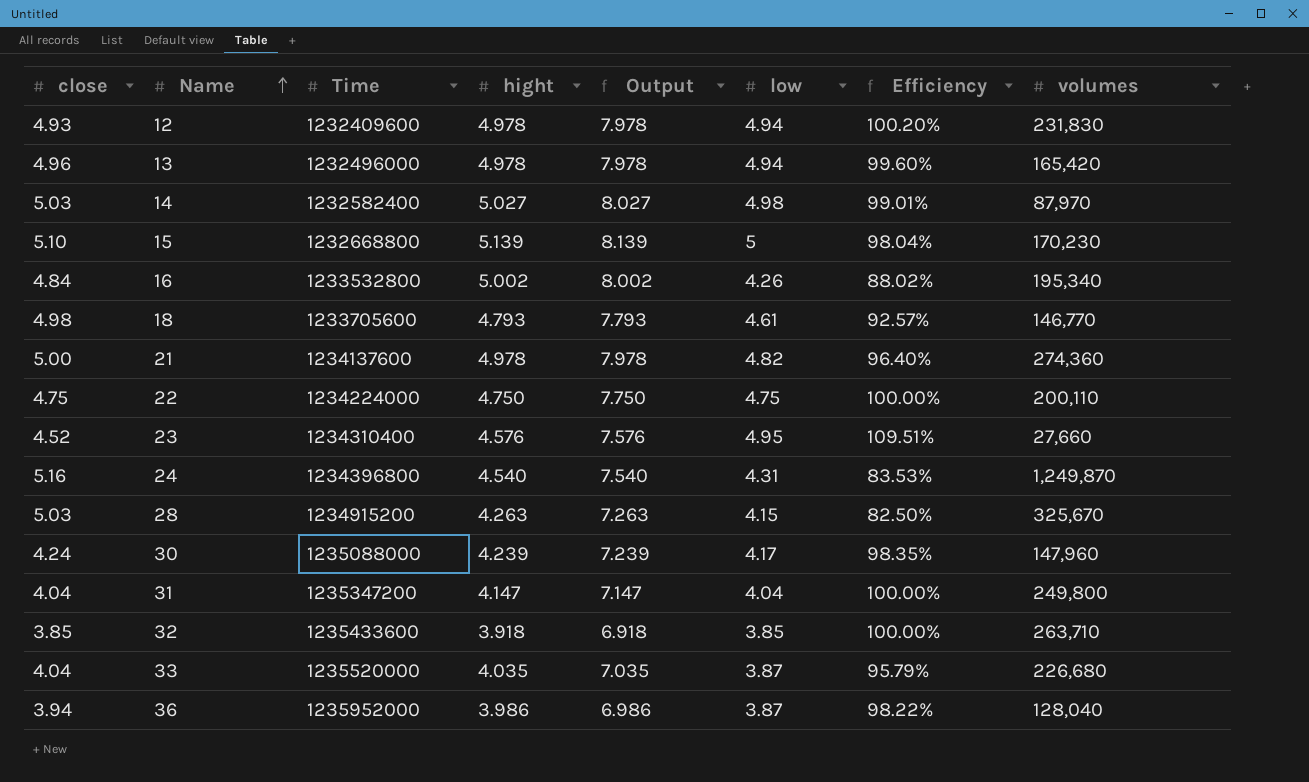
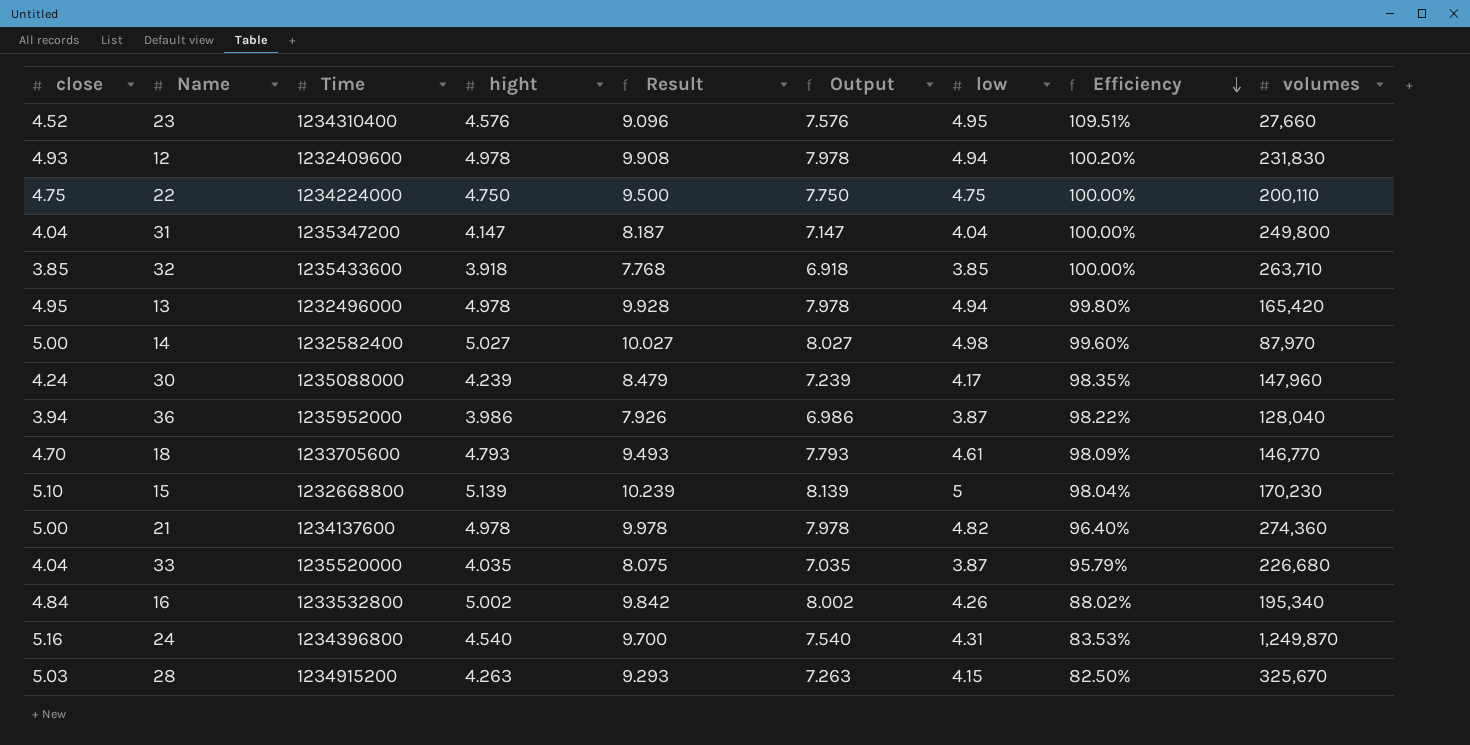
row order: Name ascending -> Efficiency descending
column Result | formula: none -> [close] + [hight]
13 | close: 4.96 -> 4.95
13 | Efficiency: 99.60% -> 99.80%
14 | close: 5.03 -> 5.00
14 | Efficiency: 99.01% -> 99.60%
18 | close: 4.98 -> 4.70
18 | Efficiency: 92.57% -> 98.09%

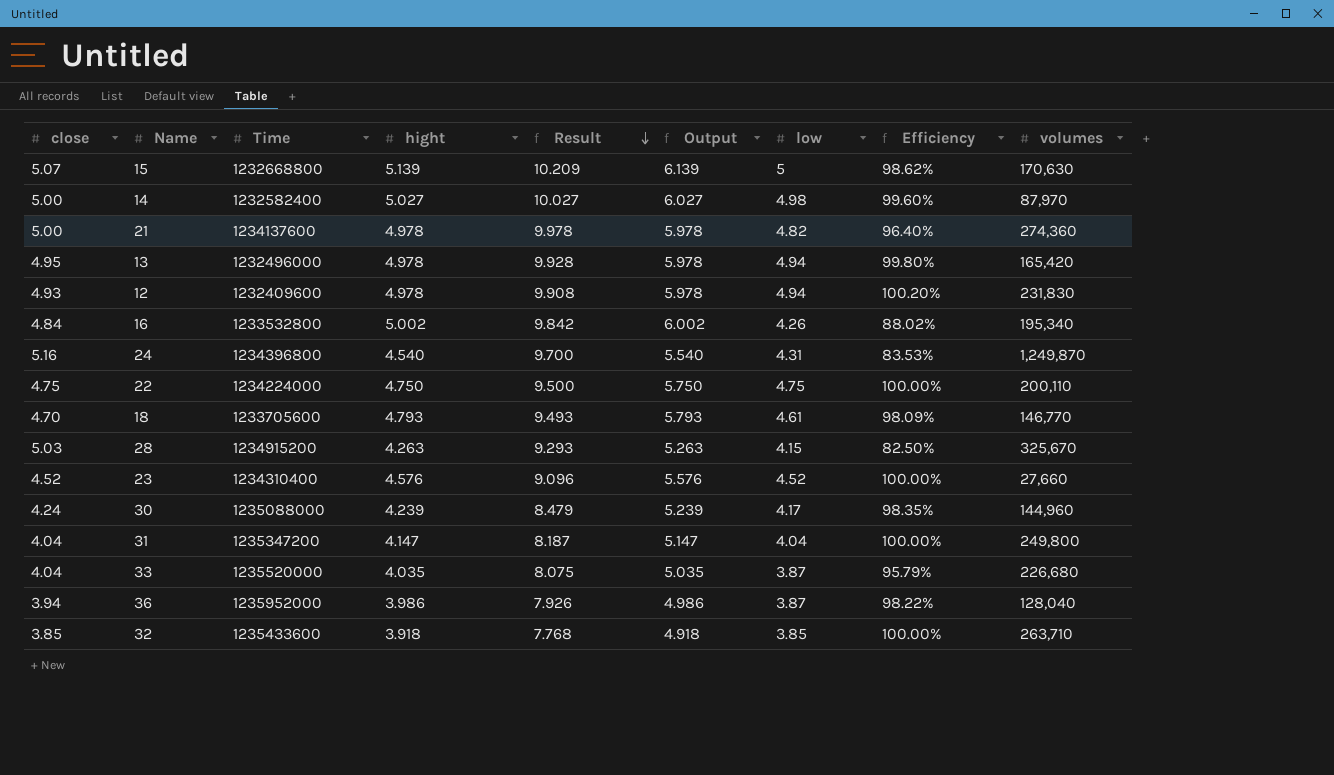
row order: Efficiency descending -> Result descending
column Output | formula: [hight] + 3 -> [hight] + 1
15 | close: 5.10 -> 5.07
15 | Result: 10.239 -> 10.209
15 | Efficiency: 98.04% -> 98.62%
15 | volumes: 170,230 -> 170,630
23 | low: 4.95 -> 4.52
23 | Efficiency: 109.51% -> 100.00%
30 | volumes: 147,960 -> 144,960

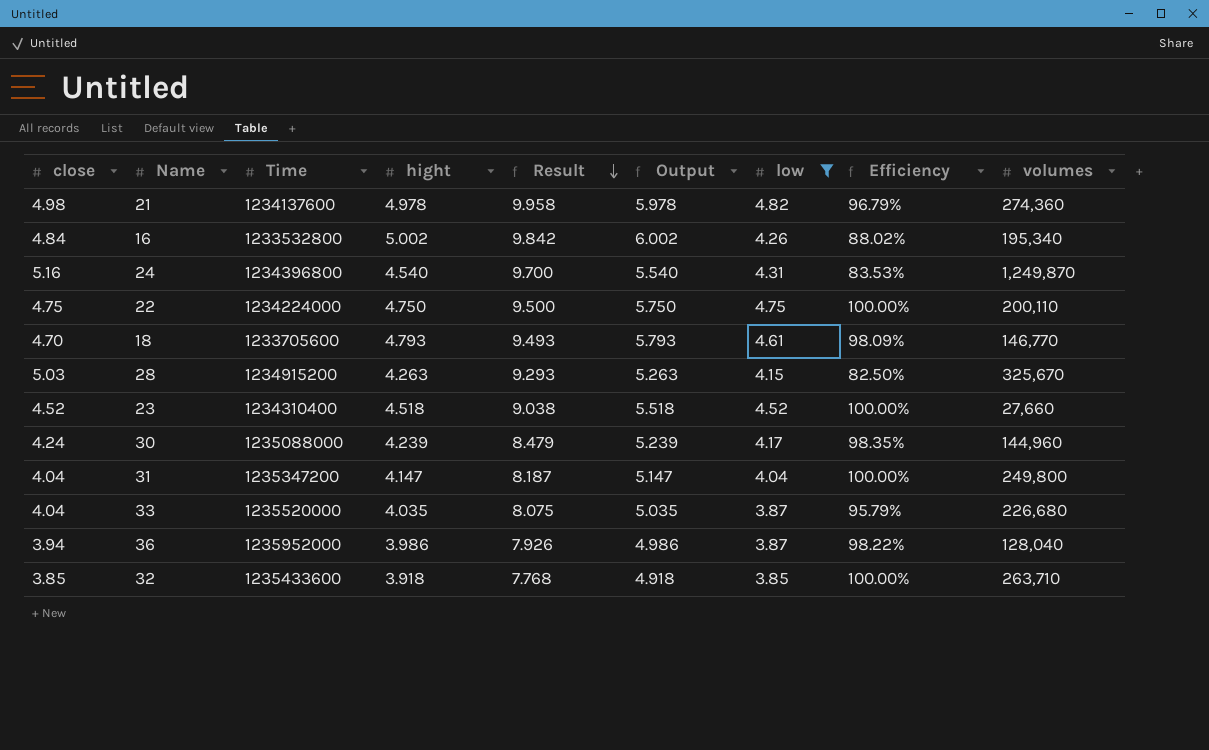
filter: none -> low <= 4.82
21 | close: 5.00 -> 4.98
21 | Result: 9.978 -> 9.958
21 | Efficiency: 96.40% -> 96.79%
23 | hight: 4.576 -> 4.518
23 | Result: 9.096 -> 9.038
23 | Output: 5.576 -> 5.518

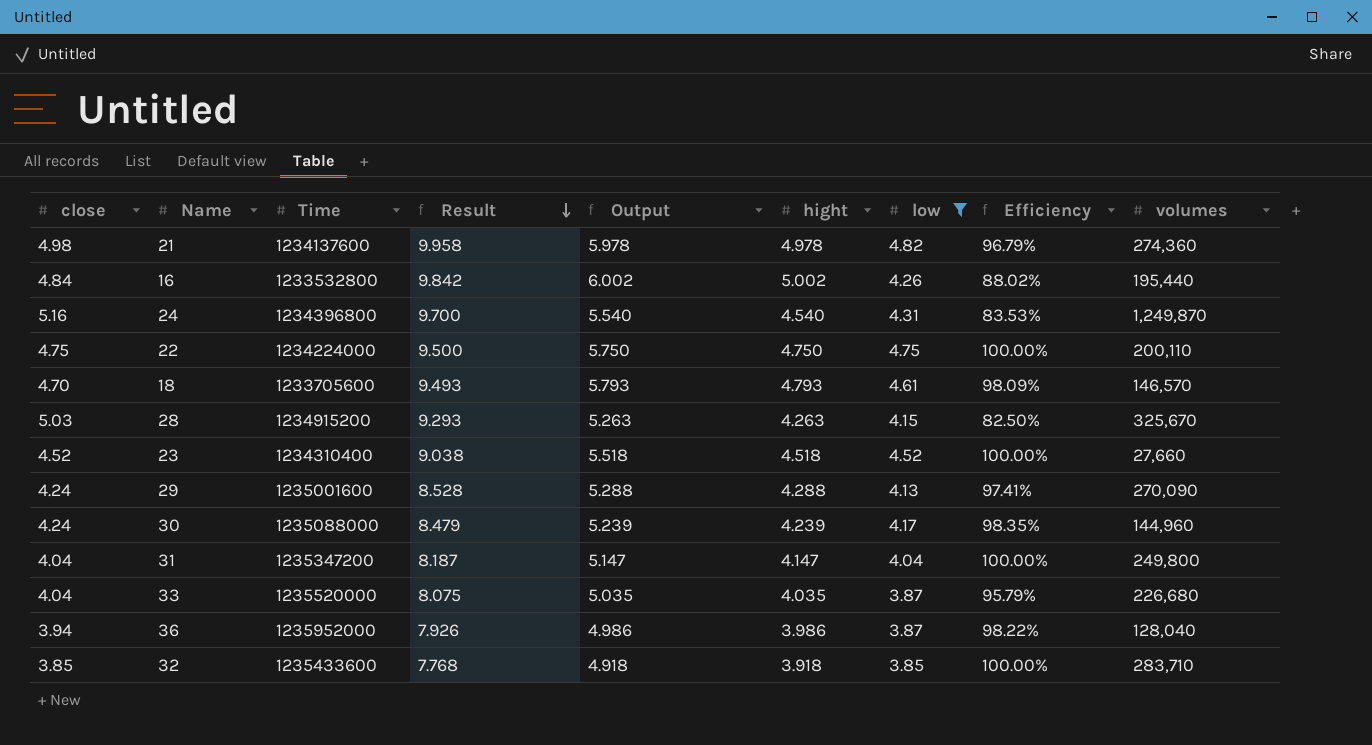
column hight | position: 4 -> 6
16 | volumes: 195,340 -> 195,440
18 | volumes: 146,770 -> 146,570
row 29: none -> 4.24 | 1235001600 | 8.528 | 5.288 | 4.288 | 4.13 | 97.41% | 270,090
32 | volumes: 263,710 -> 283,710

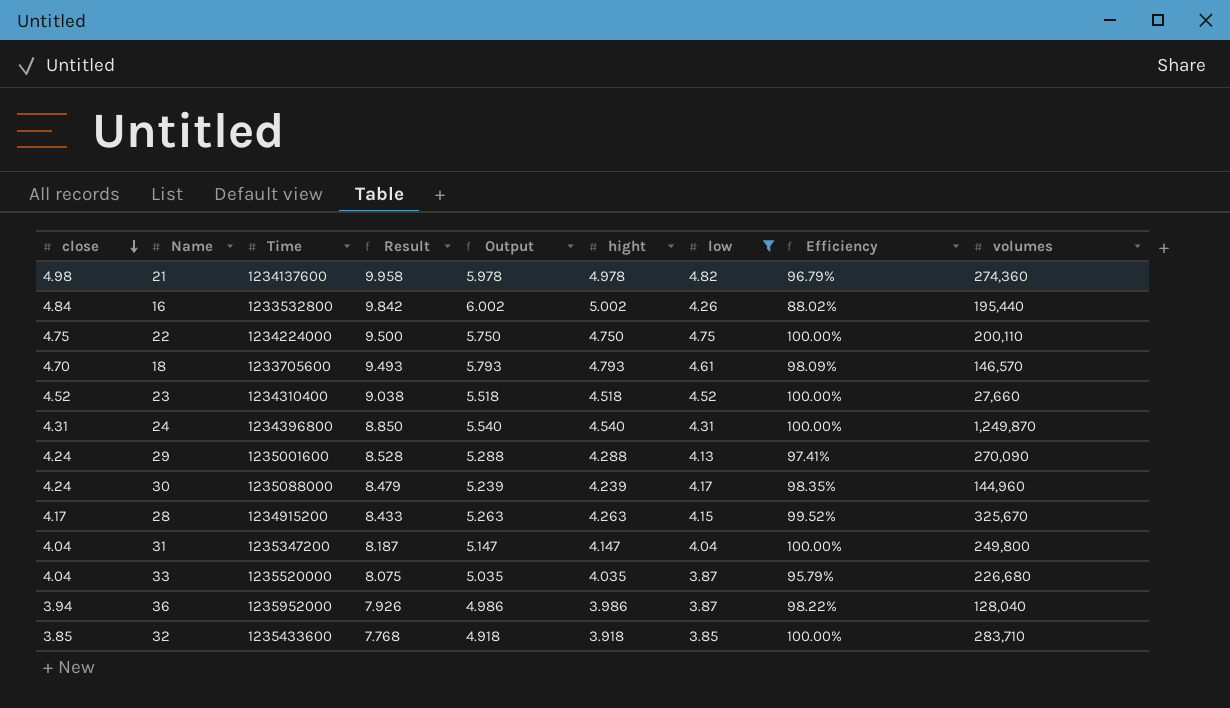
row order: Result descending -> close descending
24 | close: 5.16 -> 4.31
24 | Result: 9.700 -> 8.850
24 | Efficiency: 83.53% -> 100.00%
28 | close: 5.03 -> 4.17
28 | Result: 9.293 -> 8.433
28 | Efficiency: 82.50% -> 99.52%

